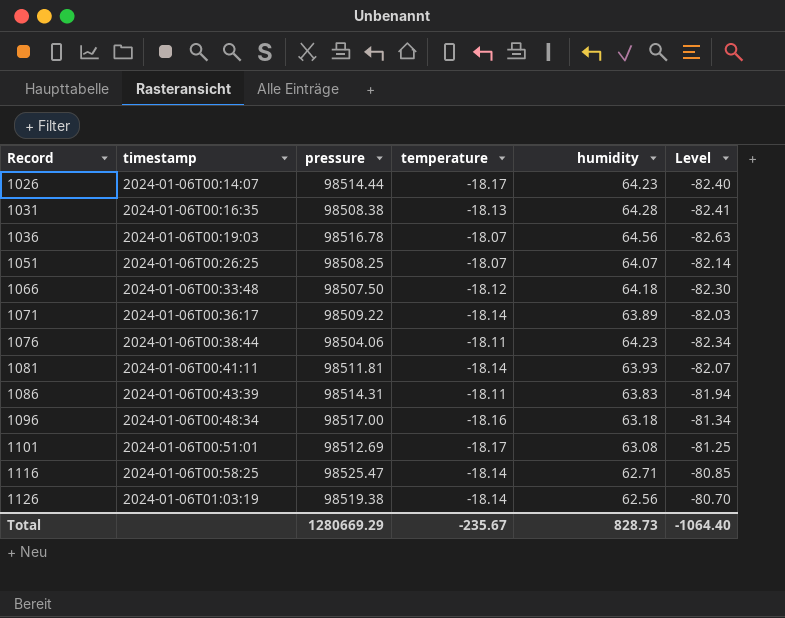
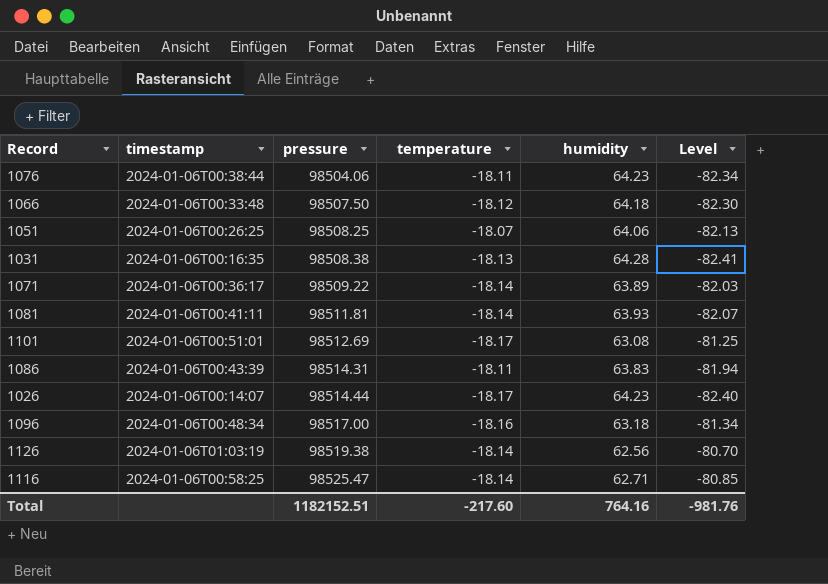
row order: Record ascending -> pressure ascending
row 1036: 2024-01-06T00:19:03 | 98516.78 | -18.07 | 64.56 | -82.63 -> none
1051 | humidity: 64.07 -> 64.06
1051 | Level: -82.14 -> -82.13
Total | pressure: 1280669.29 -> 1182152.51
Total | temperature: -235.67 -> -217.60
Total | humidity: 828.73 -> 764.16
Total | Level: -1064.40 -> -981.76

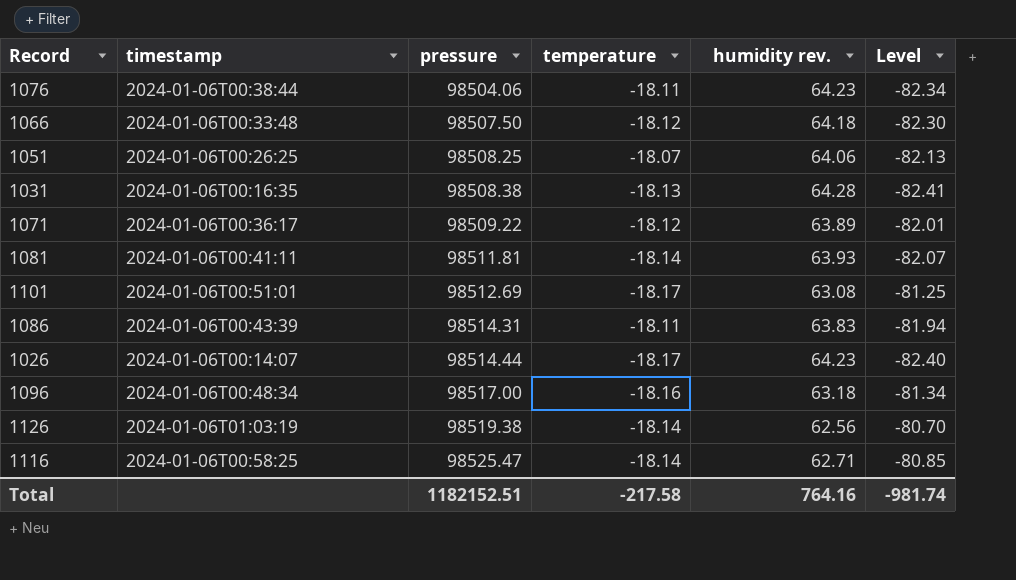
column name: humidity -> humidity rev.
1071 | temperature: -18.14 -> -18.12
1071 | Level: -82.03 -> -82.01
Total | temperature: -217.60 -> -217.58
Total | Level: -981.76 -> -981.74

